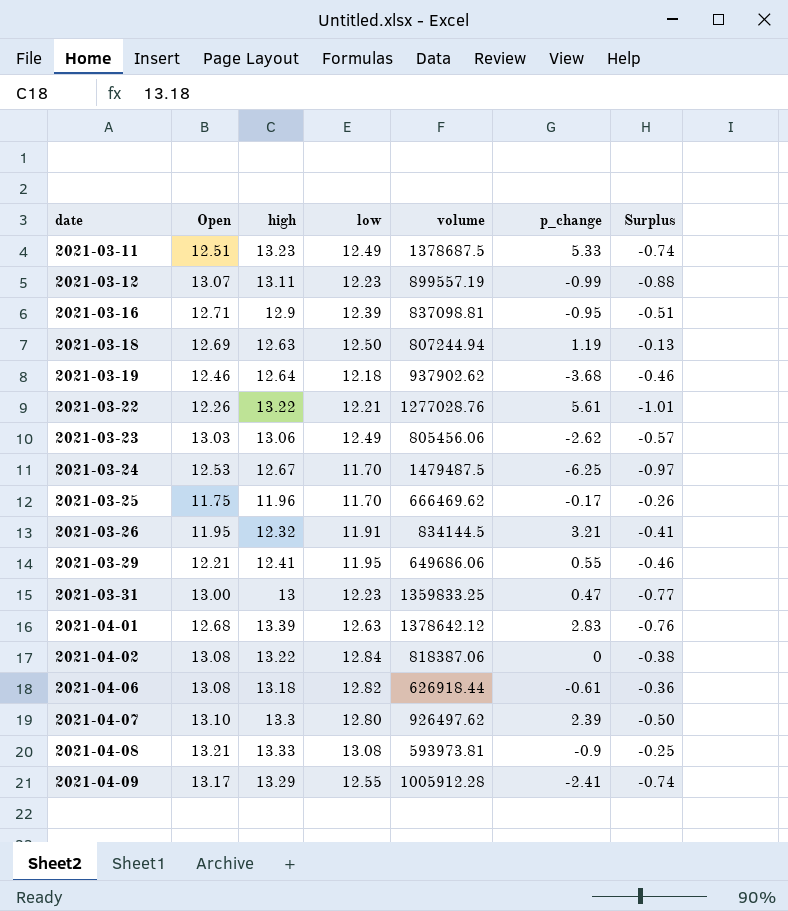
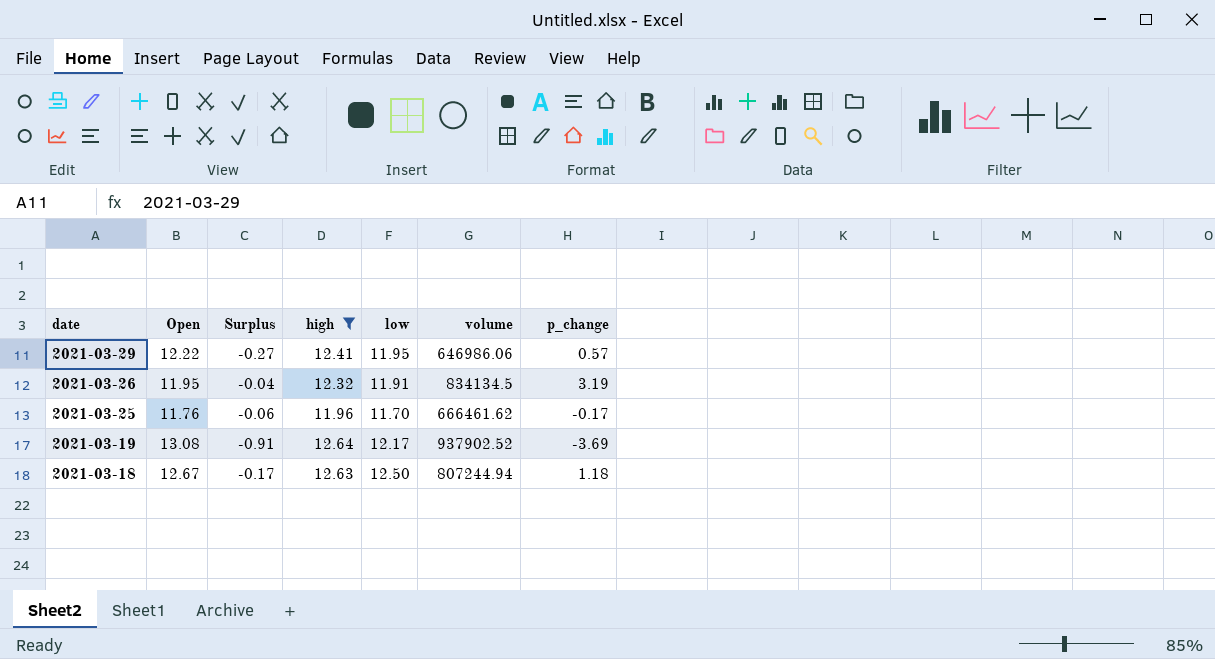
filter: none -> high <= 12.64
row order: date ascending -> date descending
column Surplus | formula: [low] - [high] -> [low] - [Open]
column Surplus | position: 7 -> 3
2021-03-29 | Open: 12.21 -> 12.22
2021-03-29 | volume: 649686.06 -> 646986.06
2021-03-29 | p_change: 0.55 -> 0.57
2021-03-26 | volume: 834144.5 -> 834134.5
2021-03-26 | p_change: 3.21 -> 3.19
2021-03-25 | Open: 11.75 -> 11.76
2021-03-25 | volume: 666469.62 -> 666461.62
2021-03-19 | Open: 12.46 -> 13.08
2021-03-19 | low: 12.18 -> 12.17
2021-03-19 | volume: 937902.62 -> 937902.52
2021-03-19 | p_change: -3.68 -> -3.69
2021-03-18 | Open: 12.69 -> 12.67
2021-03-18 | p_change: 1.19 -> 1.18

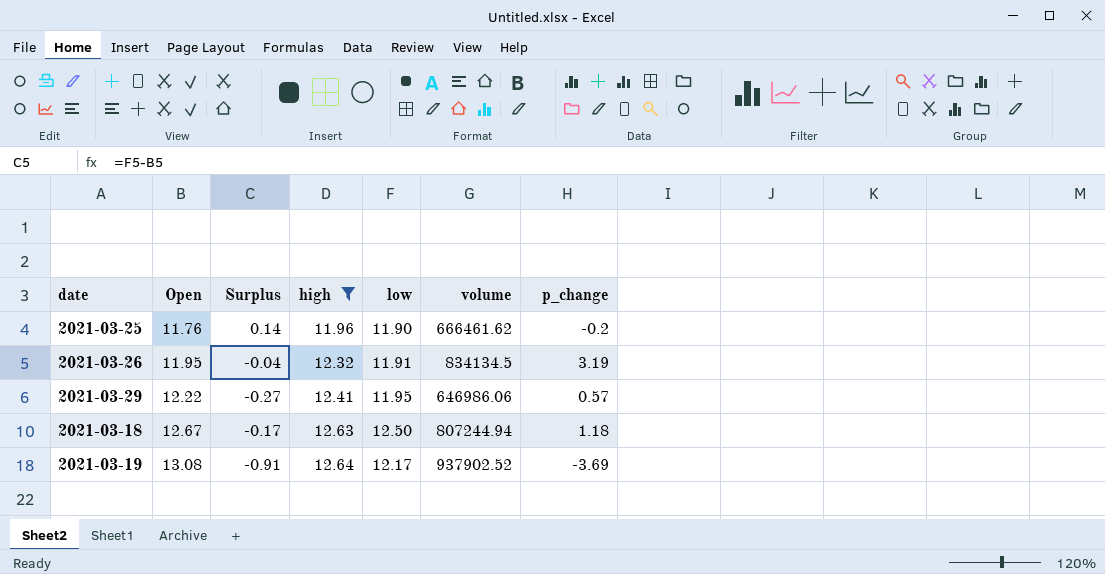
row order: date descending -> Open ascending
2021-03-25 | Surplus: -0.06 -> 0.14
2021-03-25 | low: 11.70 -> 11.90
2021-03-25 | p_change: -0.17 -> -0.2

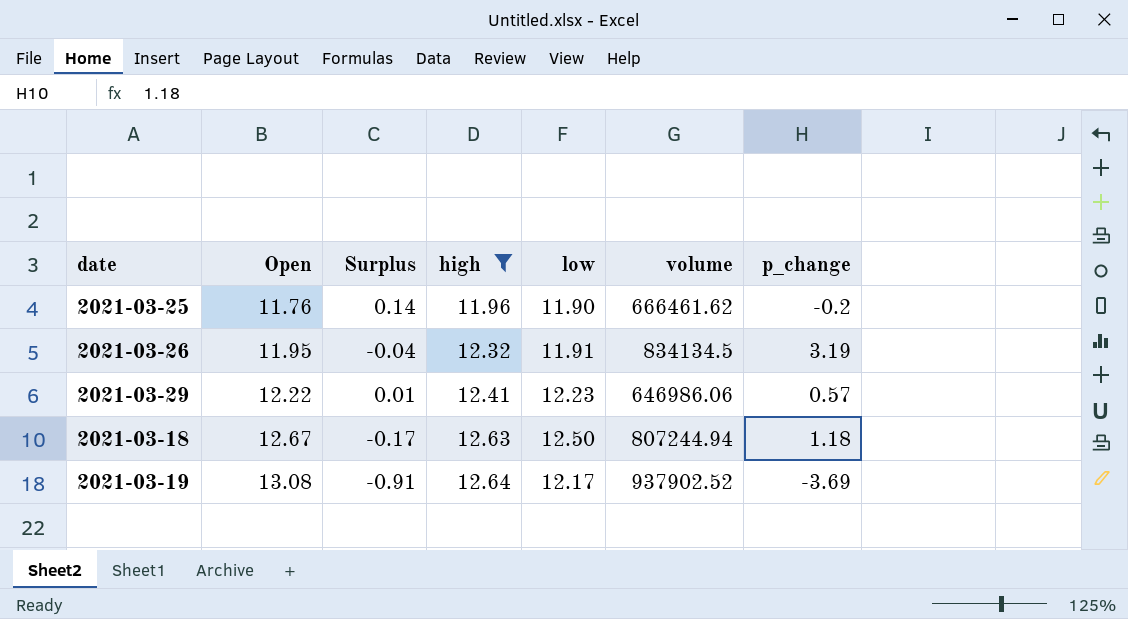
2021-03-29 | Surplus: -0.27 -> 0.01
2021-03-29 | low: 11.95 -> 12.23

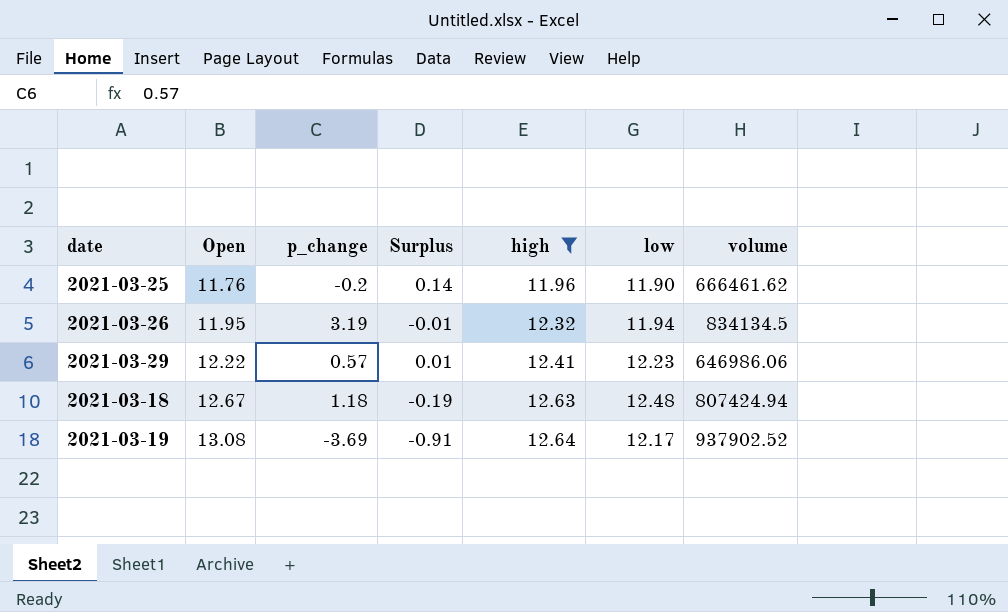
column p_change | position: 7 -> 3
2021-03-26 | Surplus: -0.04 -> -0.01
2021-03-26 | low: 11.91 -> 11.94
2021-03-18 | Surplus: -0.17 -> -0.19
2021-03-18 | low: 12.50 -> 12.48
2021-03-18 | volume: 807244.94 -> 807424.94

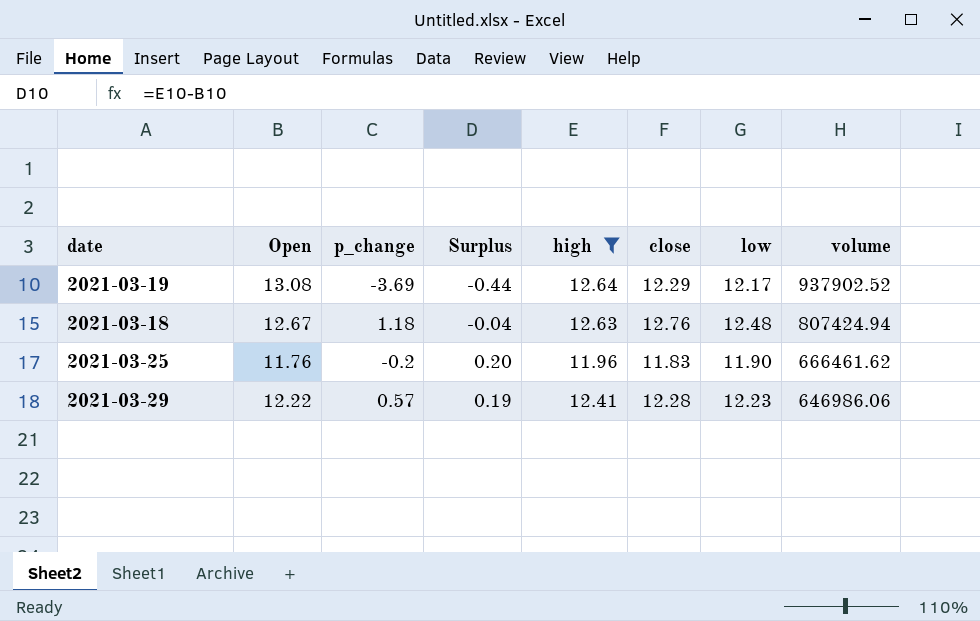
row order: Open ascending -> volume descending
column Surplus | formula: [low] - [Open] -> [high] - [Open]
column close | position: none -> 6
row 2021-03-26: 11.95 | 3.19 | -0.01 | 12.32 | 11.94 | 834134.5 -> none

